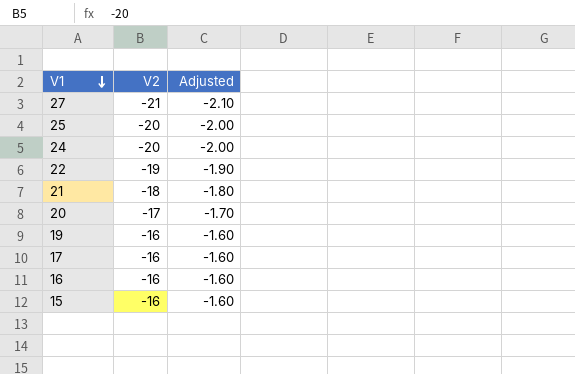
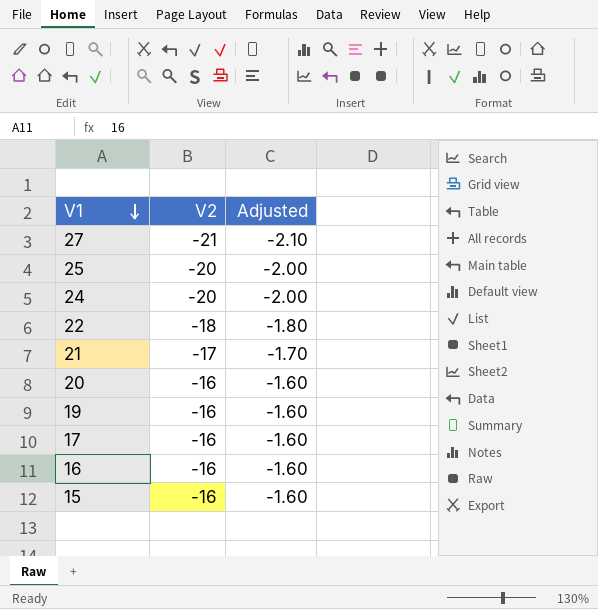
22 | V2: -19 -> -18
22 | Adjusted: -1.90 -> -1.80
21 | V2: -18 -> -17
21 | Adjusted: -1.80 -> -1.70
20 | V2: -17 -> -16
20 | Adjusted: -1.70 -> -1.60

